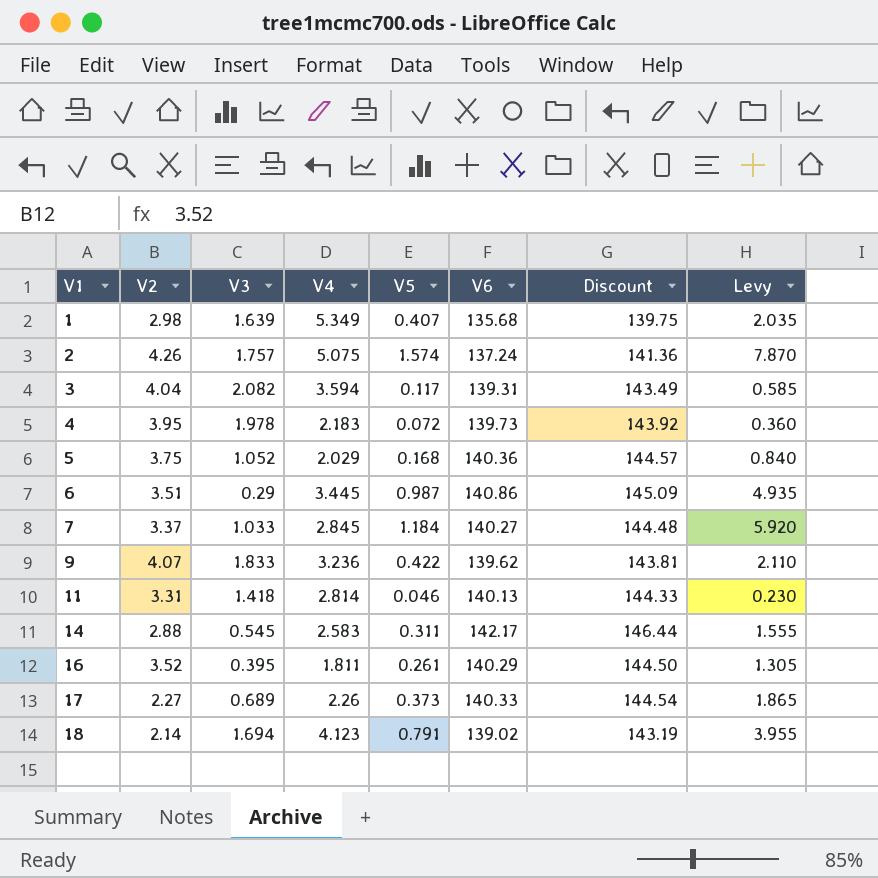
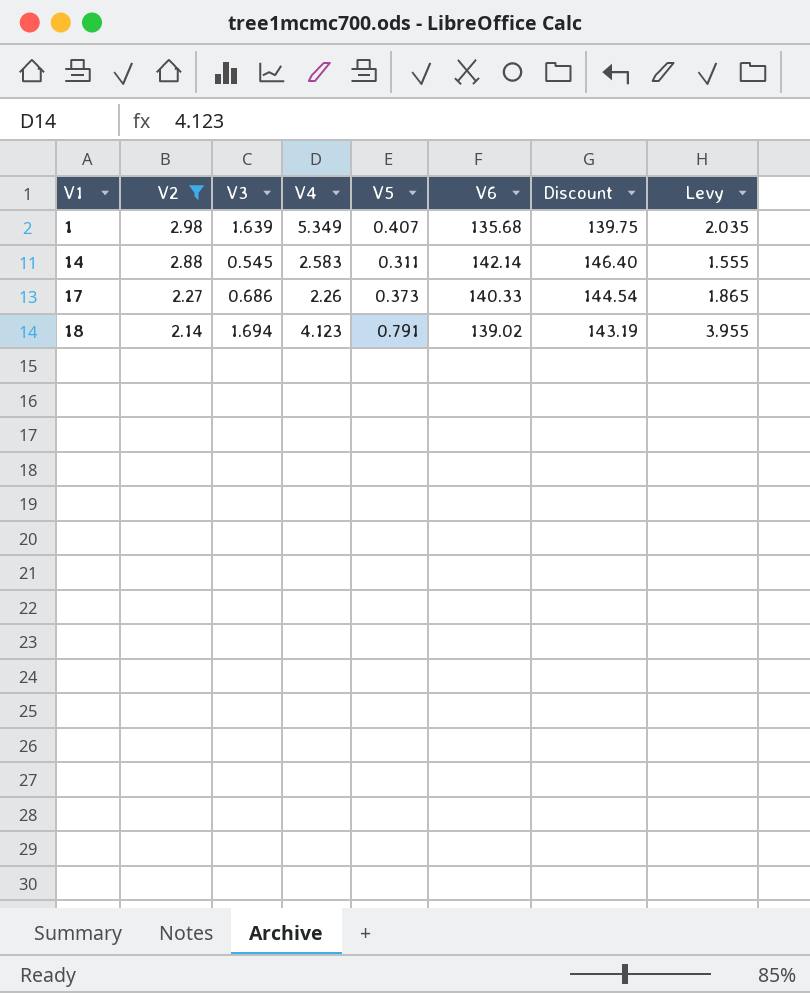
filter: none -> V2 <= 2.98
14 | V6: 142.17 -> 142.14
14 | Discount: 146.44 -> 146.40
17 | V3: 0.689 -> 0.686

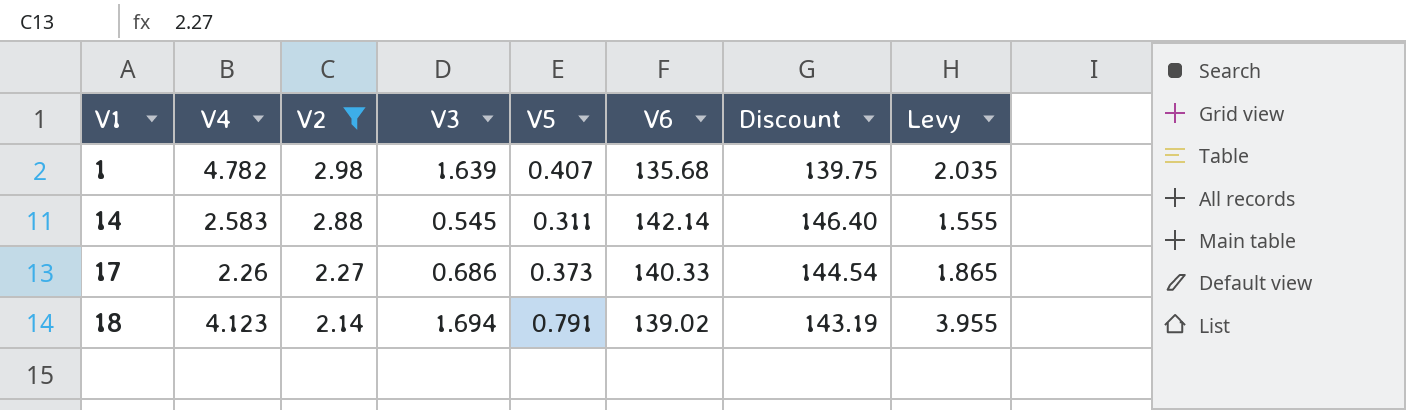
column V4 | position: 4 -> 2
1 | V4: 5.349 -> 4.782

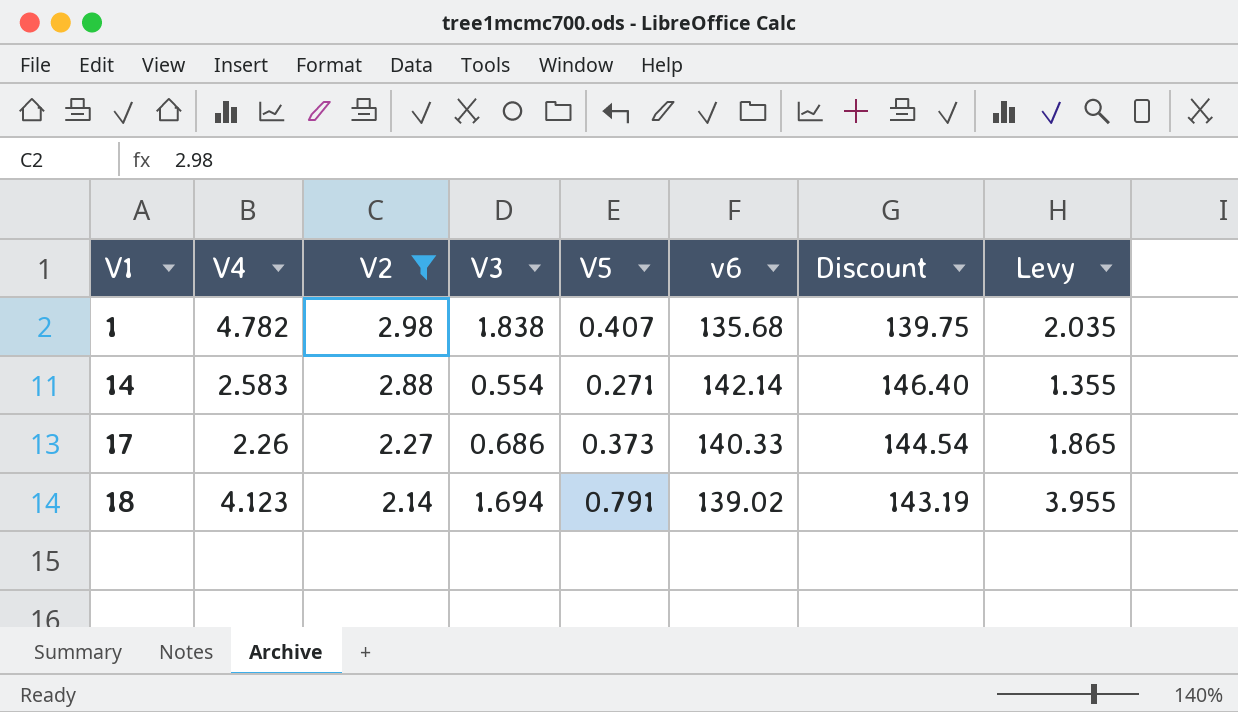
column name: V6 -> v6
1 | V3: 1.639 -> 1.838
14 | V3: 0.545 -> 0.554
14 | V5: 0.311 -> 0.271
14 | Levy: 1.555 -> 1.355

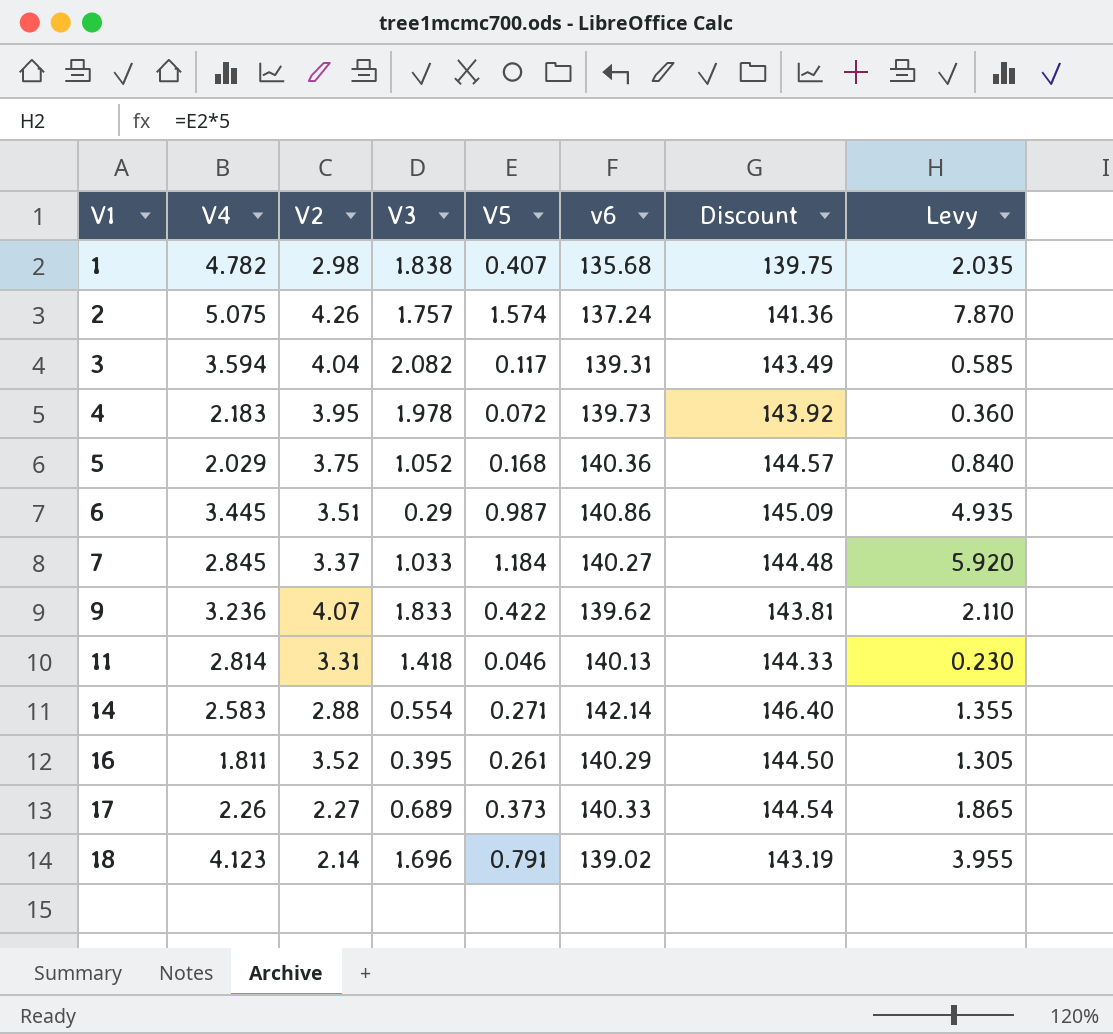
filter: V2 <= 2.98 -> none
17 | V3: 0.686 -> 0.689
18 | V3: 1.694 -> 1.696

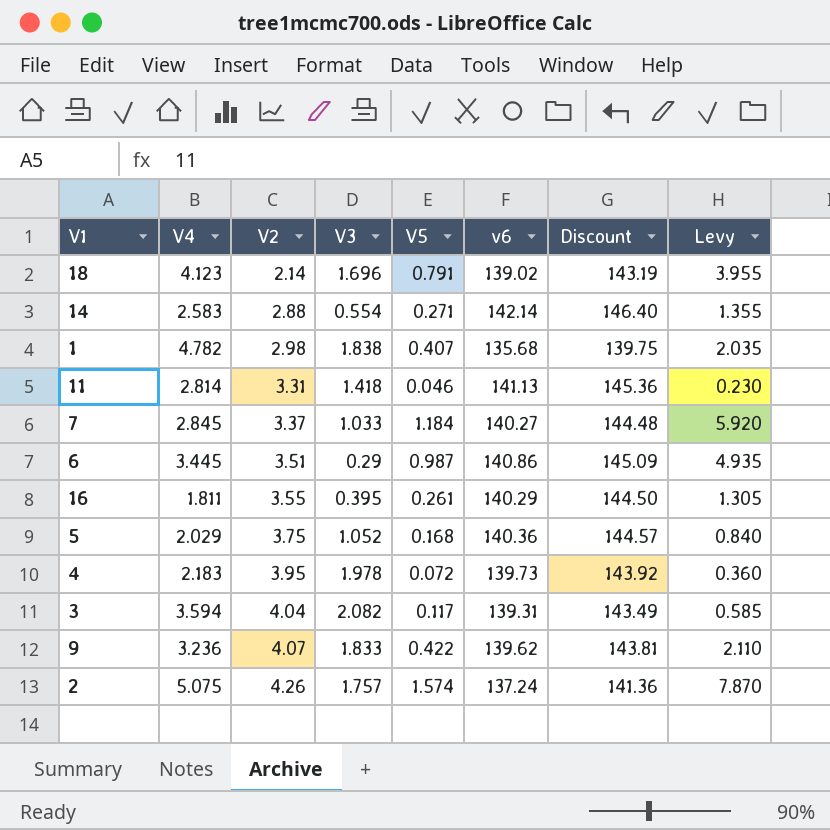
row order: V1 ascending -> V2 ascending
row 17: 2.26 | 2.27 | 0.689 | 0.373 | 140.33 | 144.54 | 1.865 -> none
11 | v6: 140.13 -> 141.13
11 | Discount: 144.33 -> 145.36
16 | V2: 3.52 -> 3.55

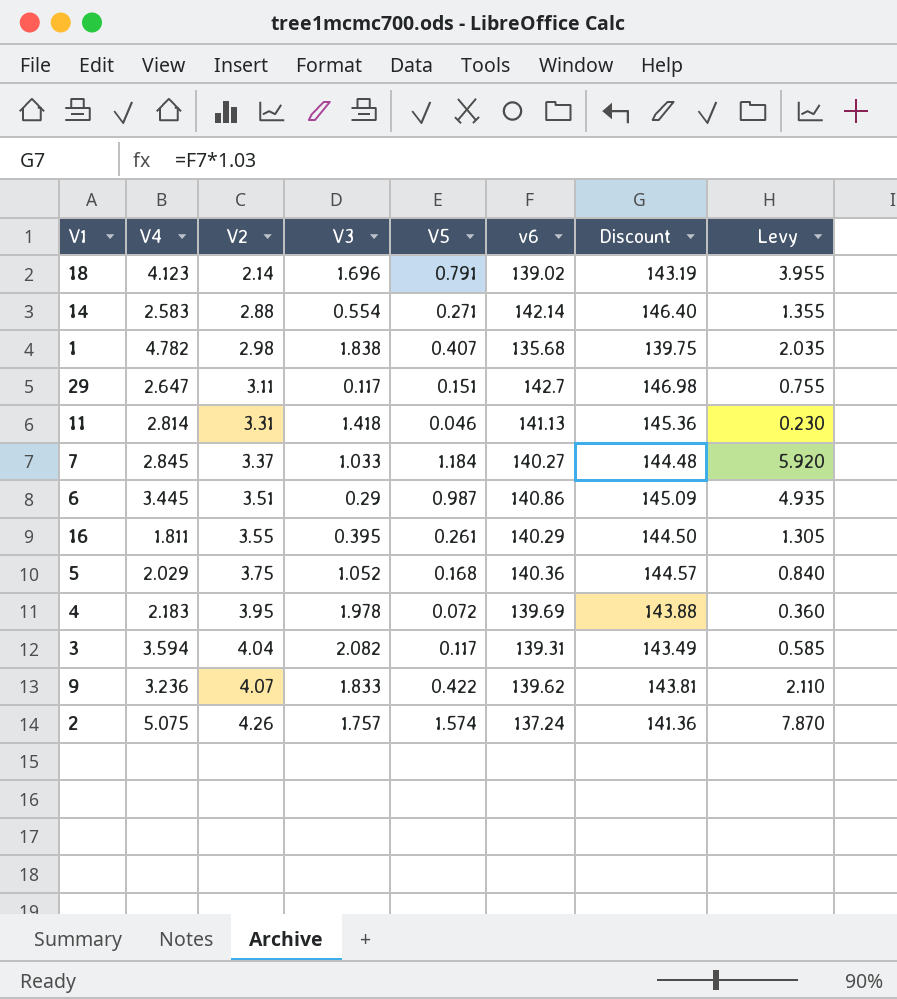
row 29: none -> 2.647 | 3.11 | 0.117 | 0.151 | 142.7 | 146.98 | 0.755
4 | v6: 139.73 -> 139.69
4 | Discount: 143.92 -> 143.88

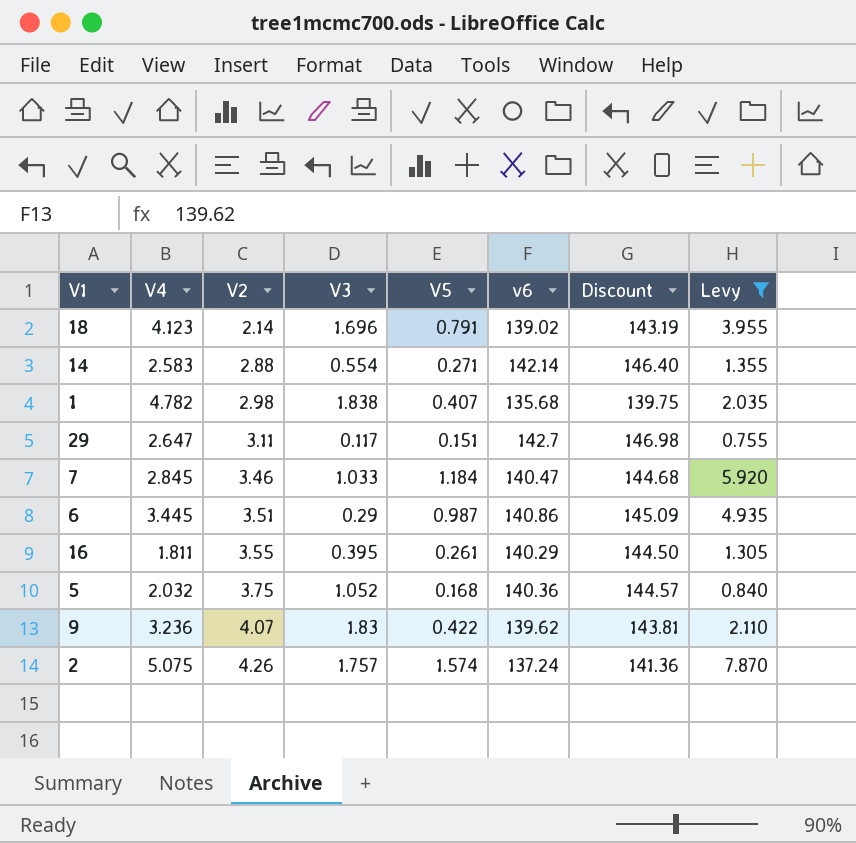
filter: none -> Levy >= 0.755
7 | V2: 3.37 -> 3.46
7 | v6: 140.27 -> 140.47
7 | Discount: 144.48 -> 144.68
5 | V4: 2.029 -> 2.032
9 | V3: 1.833 -> 1.83

